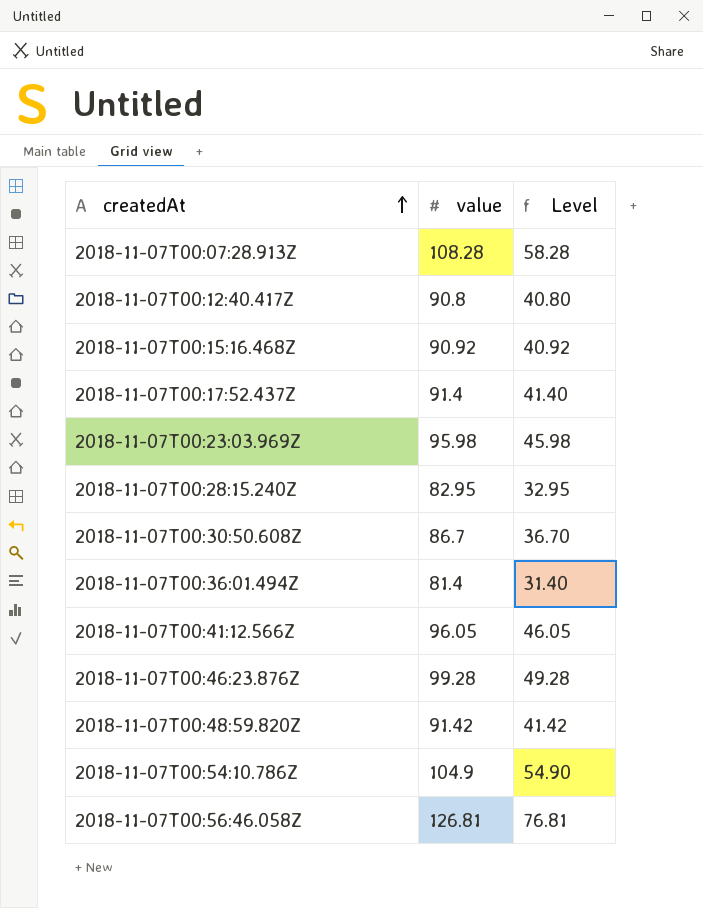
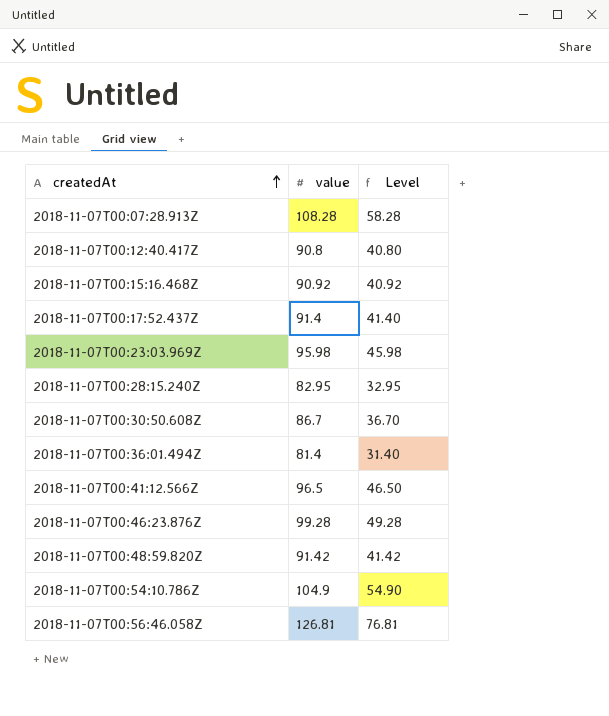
2018-11-07T00:41:12.566Z | value: 96.05 -> 96.5
2018-11-07T00:41:12.566Z | Level: 46.05 -> 46.50

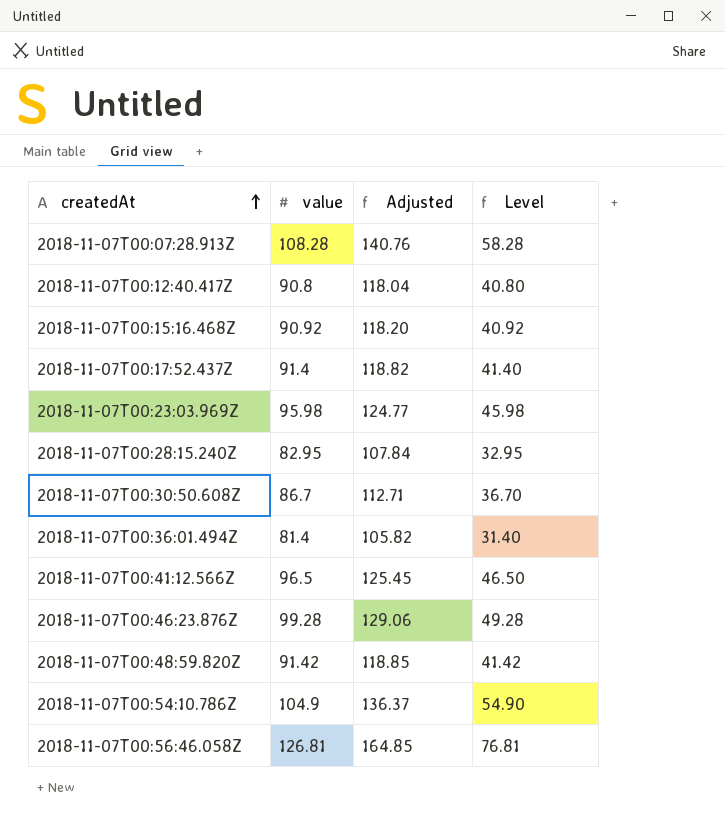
column Adjusted | formula: none -> [value] * 1.3

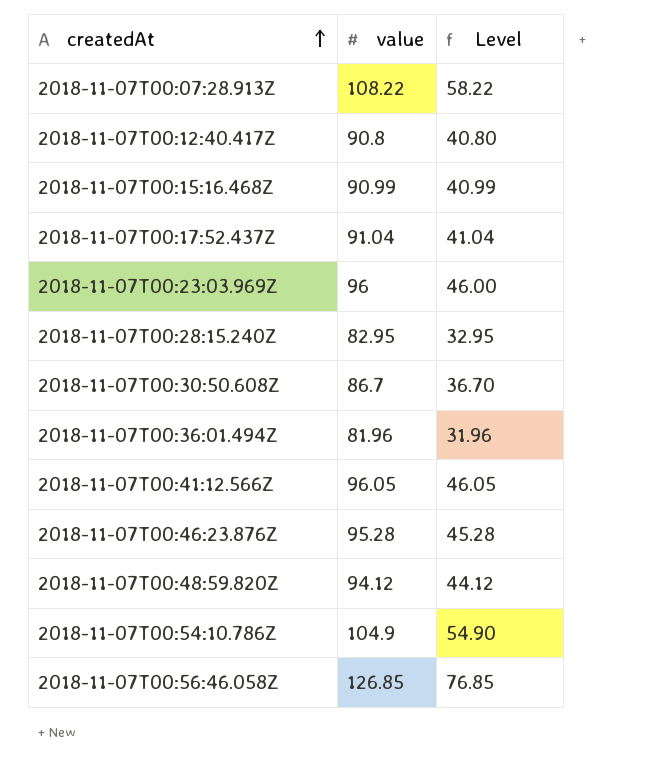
column Adjusted | formula: [value] * 1.3 -> none
2018-11-07T00:07:28.913Z | value: 108.28 -> 108.22
2018-11-07T00:07:28.913Z | Level: 58.28 -> 58.22
2018-11-07T00:15:16.468Z | value: 90.92 -> 90.99
2018-11-07T00:15:16.468Z | Level: 40.92 -> 40.99
2018-11-07T00:17:52.437Z | value: 91.4 -> 91.04
2018-11-07T00:17:52.437Z | Level: 41.40 -> 41.04
2018-11-07T00:23:03.969Z | value: 95.98 -> 96
2018-11-07T00:23:03.969Z | Level: 45.98 -> 46.00
2018-11-07T00:36:01.494Z | value: 81.4 -> 81.96
2018-11-07T00:36:01.494Z | Level: 31.40 -> 31.96
2018-11-07T00:41:12.566Z | value: 96.5 -> 96.05
2018-11-07T00:41:12.566Z | Level: 46.50 -> 46.05
2018-11-07T00:46:23.876Z | value: 99.28 -> 95.28
2018-11-07T00:46:23.876Z | Level: 49.28 -> 45.28
2018-11-07T00:48:59.820Z | value: 91.42 -> 94.12
2018-11-07T00:48:59.820Z | Level: 41.42 -> 44.12
2018-11-07T00:56:46.058Z | value: 126.81 -> 126.85
2018-11-07T00:56:46.058Z | Level: 76.81 -> 76.85

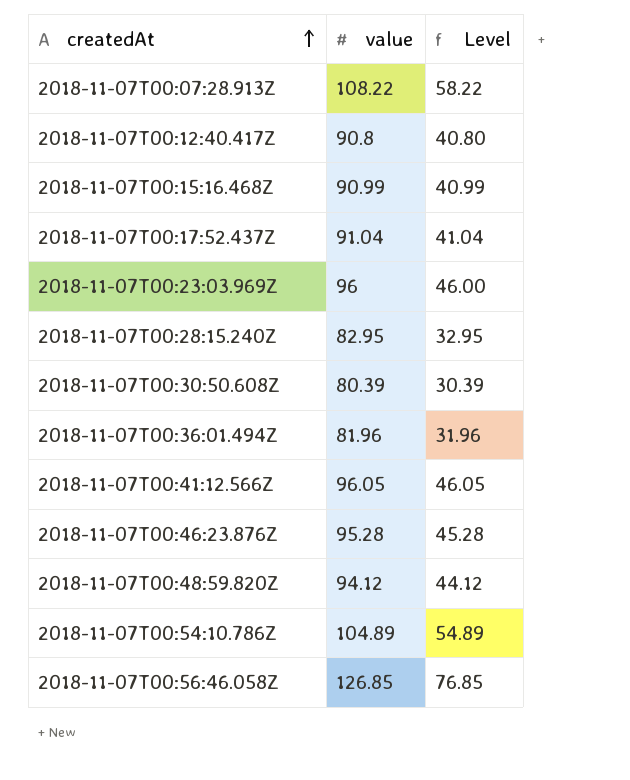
2018-11-07T00:30:50.608Z | value: 86.7 -> 80.39
2018-11-07T00:30:50.608Z | Level: 36.70 -> 30.39
2018-11-07T00:54:10.786Z | value: 104.9 -> 104.89
2018-11-07T00:54:10.786Z | Level: 54.90 -> 54.89

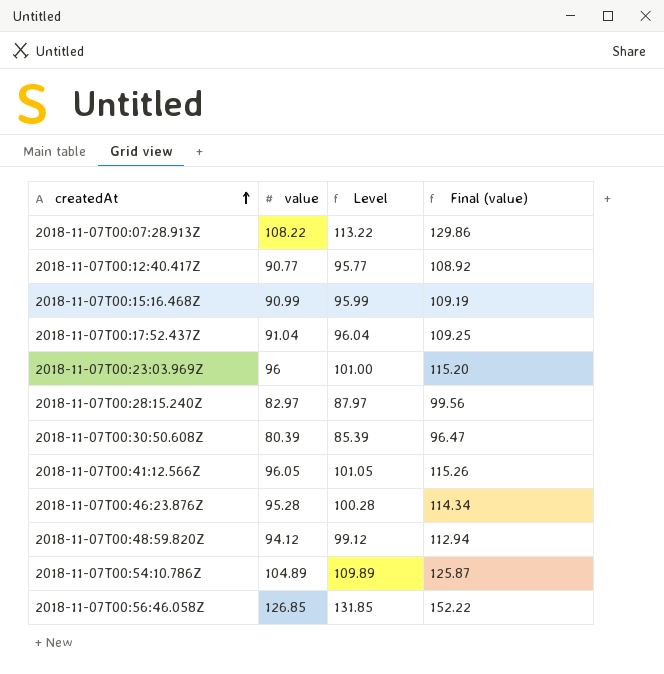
column Level | formula: [value] - 50 -> [value] + 5
column Final (value) | formula: none -> [value] * 1.2
row 2018-11-07T00:36:01.494Z: 81.96 | 31.96 -> none
2018-11-07T00:12:40.417Z | value: 90.8 -> 90.77
2018-11-07T00:28:15.240Z | value: 82.95 -> 82.97

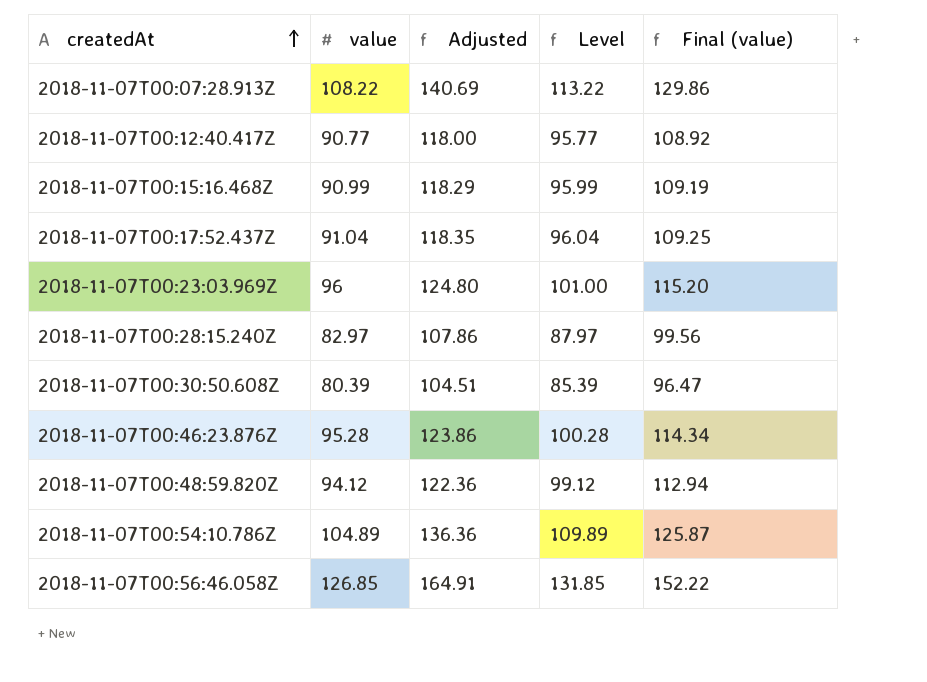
column Adjusted | formula: none -> [value] * 1.3
row 2018-11-07T00:41:12.566Z: 96.05 | 101.05 | 115.26 -> none

